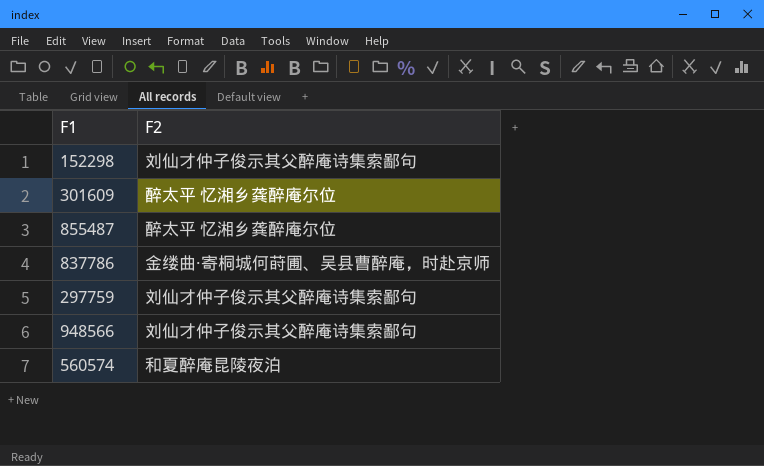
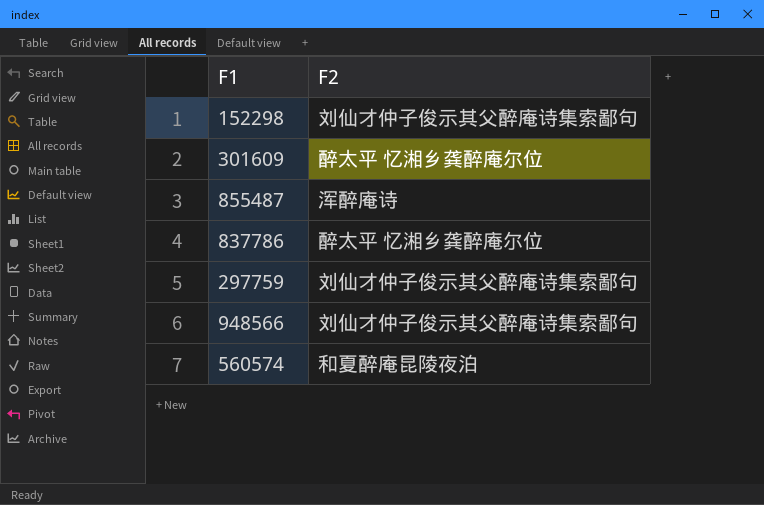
855487 | F2: 醉太平 忆湘乡龚醉庵尔位 -> 浑醉庵诗
837786 | F2: 金缕曲·寄桐城何莳圃、吴县曹醉庵，时赴京师 -> 醉太平 忆湘乡龚醉庵尔位

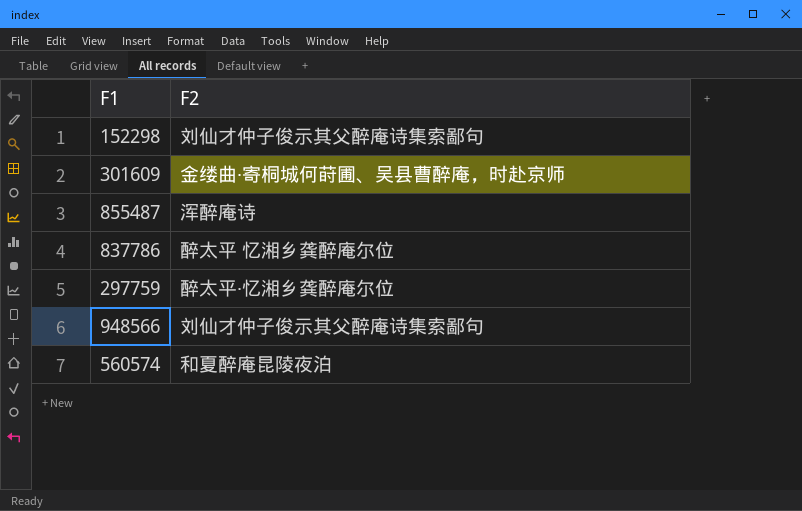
301609 | F2: 醉太平 忆湘乡龚醉庵尔位 -> 金缕曲·寄桐城何莳圃、吴县曹醉庵，时赴京师
297759 | F2: 刘仙才仲子俊示其父醉庵诗集索鄙句 -> 醉太平·忆湘乡龚醉庵尔位

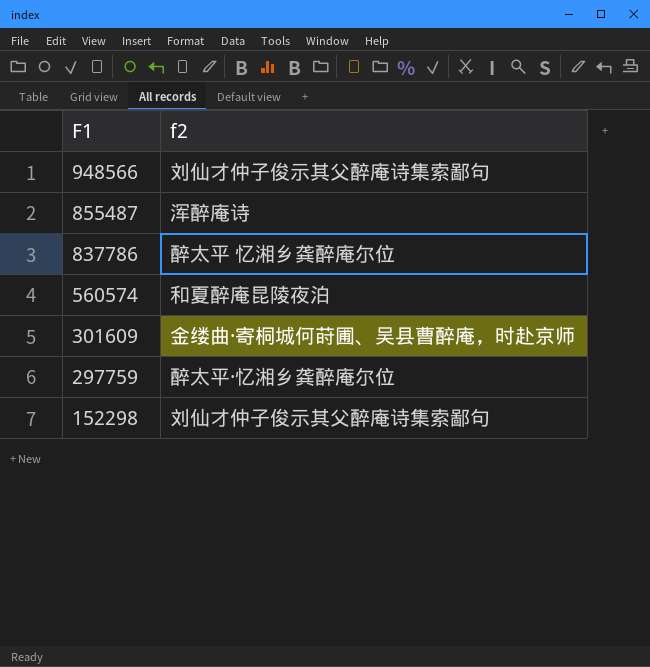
row order: none -> F1 descending
column name: F2 -> f2

